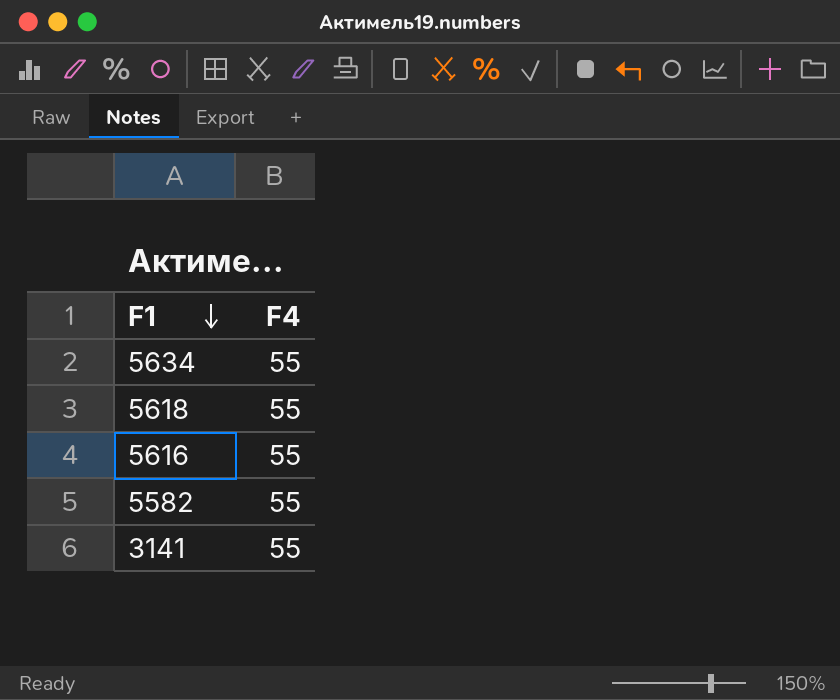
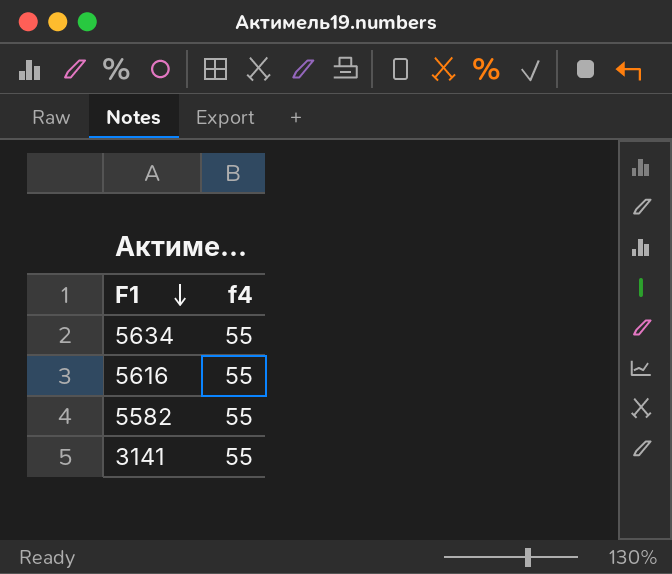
column name: F4 -> f4
row 5618: 55 -> none

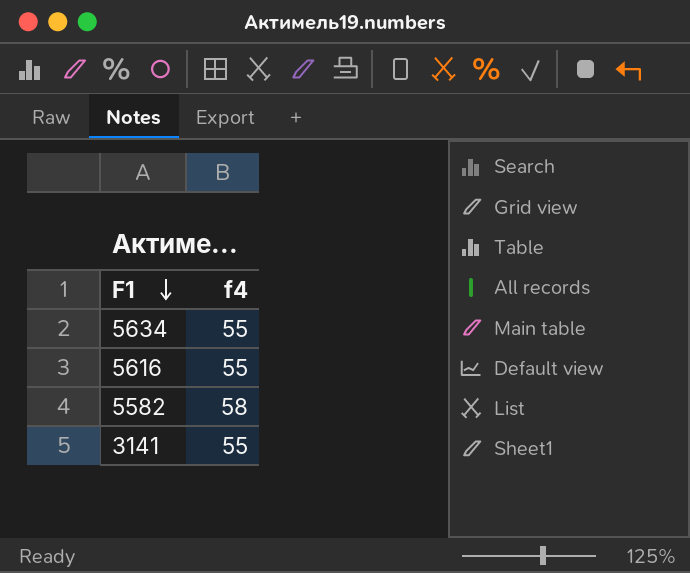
5582 | f4: 55 -> 58

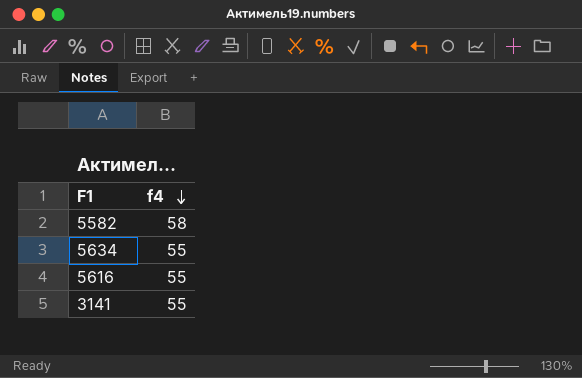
row order: F1 descending -> f4 descending

